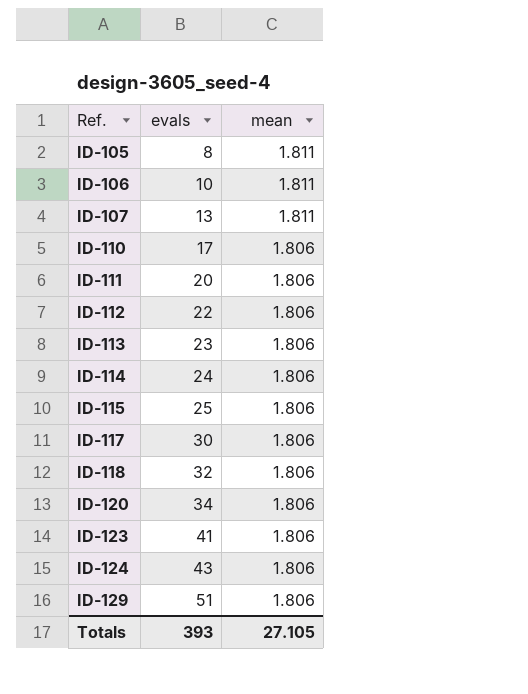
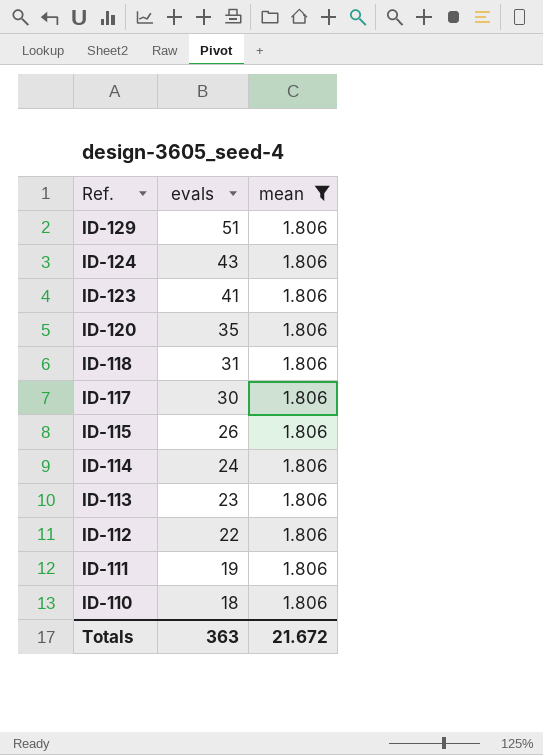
filter: none -> mean = 1.806
row order: Ref. ascending -> Ref. descending
ID-120 | evals: 34 -> 35
ID-118 | evals: 32 -> 31
ID-115 | evals: 25 -> 26
ID-111 | evals: 20 -> 19
ID-110 | evals: 17 -> 18
Totals | evals: 393 -> 363
Totals | mean: 27.105 -> 21.672

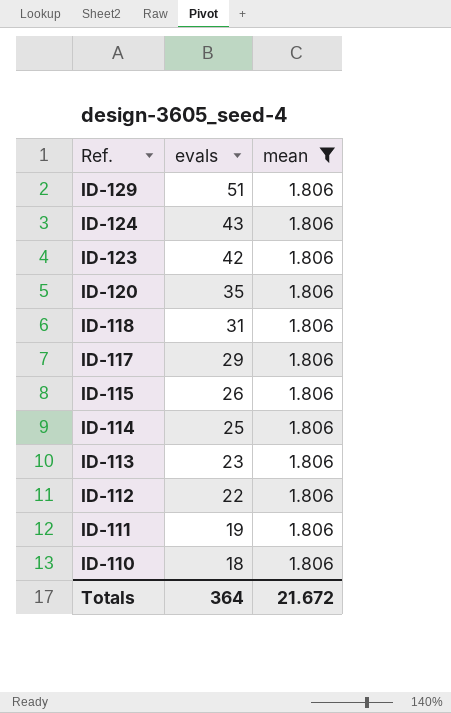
ID-123 | evals: 41 -> 42
ID-117 | evals: 30 -> 29
ID-114 | evals: 24 -> 25
Totals | evals: 363 -> 364

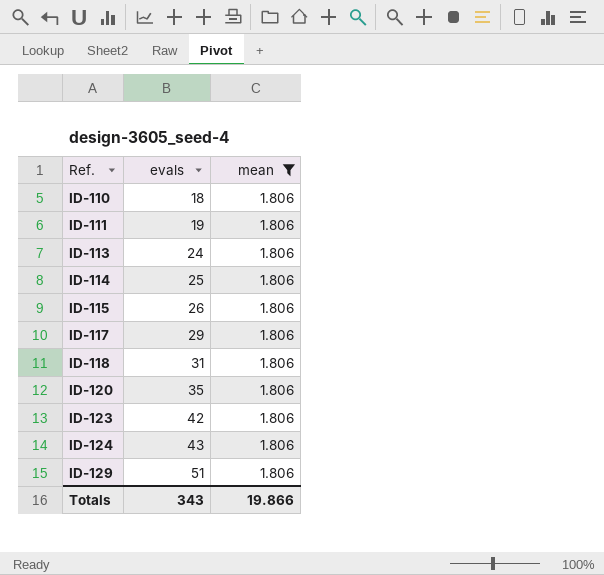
row order: Ref. descending -> Ref. ascending
row ID-112: 22 | 1.806 -> none
ID-113 | evals: 23 -> 24
Totals | evals: 364 -> 343
Totals | mean: 21.672 -> 19.866

